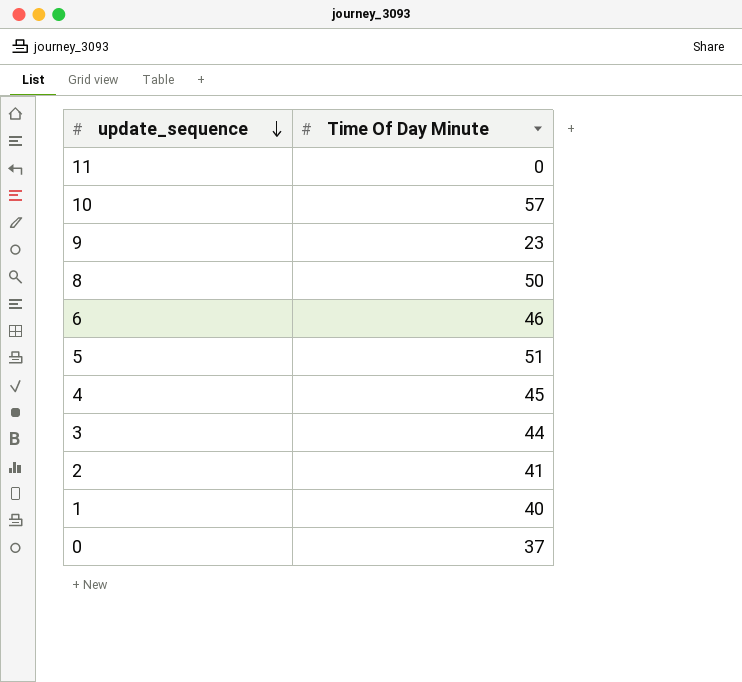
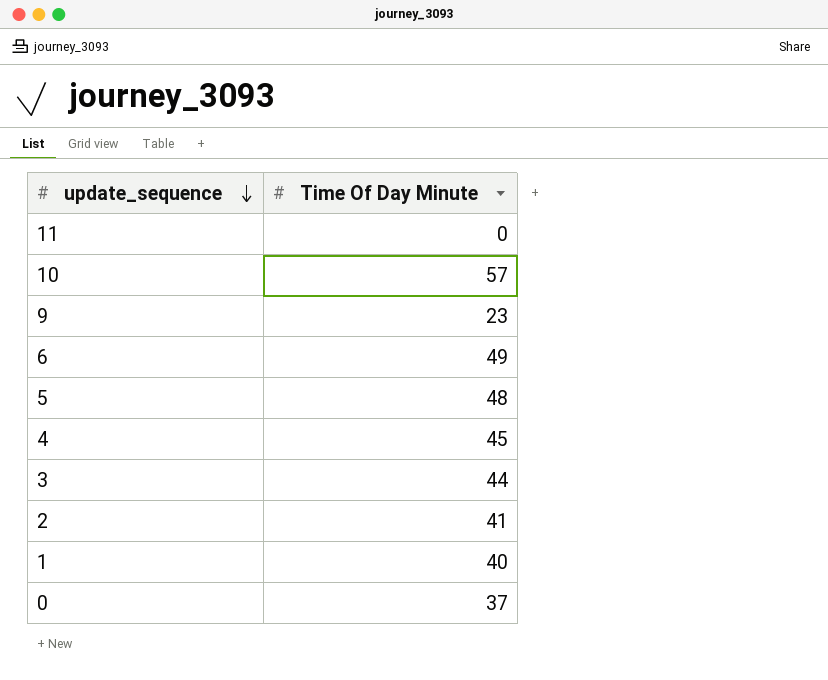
row 8: 50 -> none
6 | Time Of Day Minute: 46 -> 49
5 | Time Of Day Minute: 51 -> 48

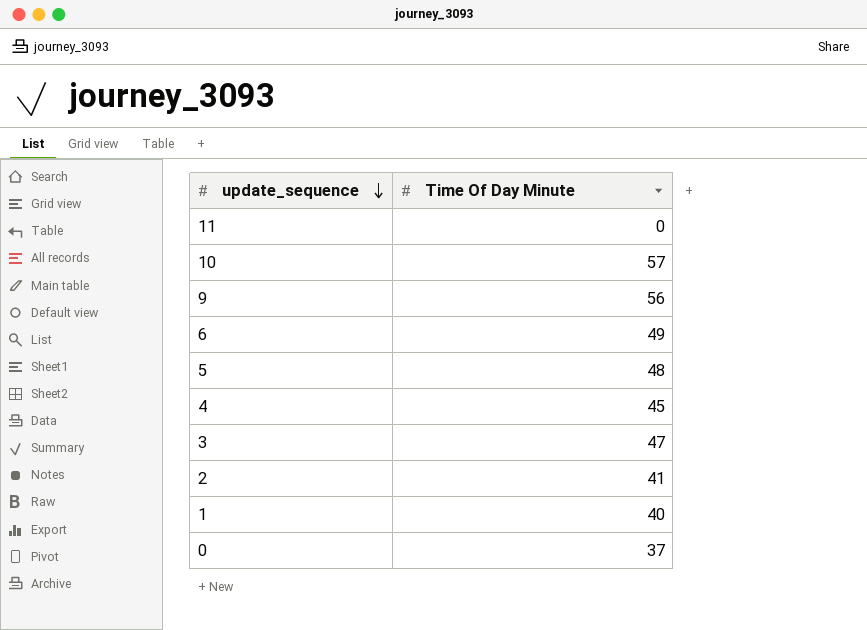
9 | Time Of Day Minute: 23 -> 56
3 | Time Of Day Minute: 44 -> 47

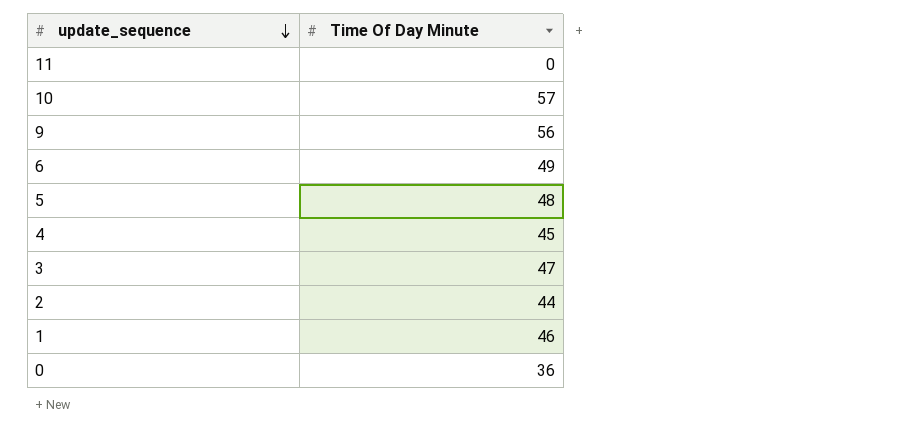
2 | Time Of Day Minute: 41 -> 44
1 | Time Of Day Minute: 40 -> 46
0 | Time Of Day Minute: 37 -> 36

